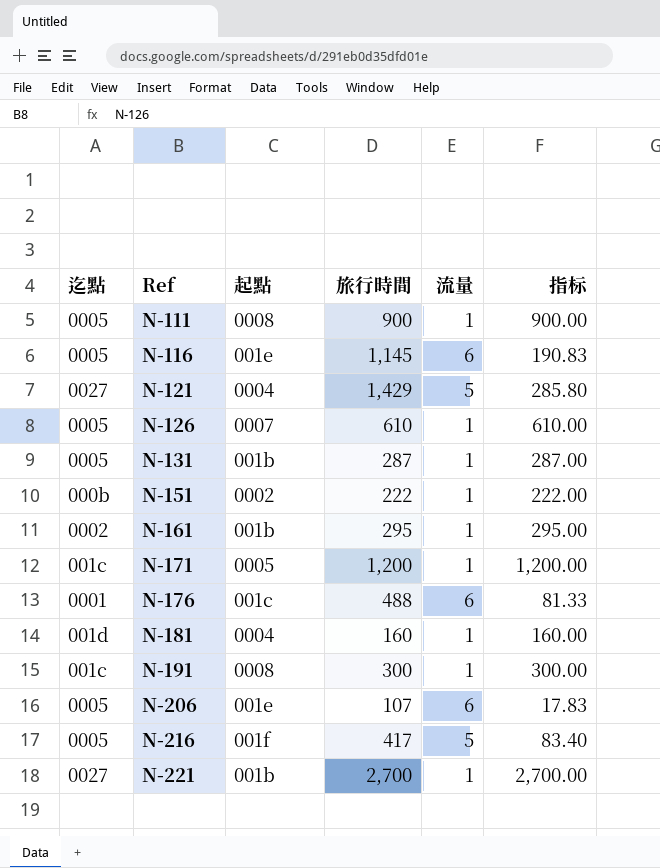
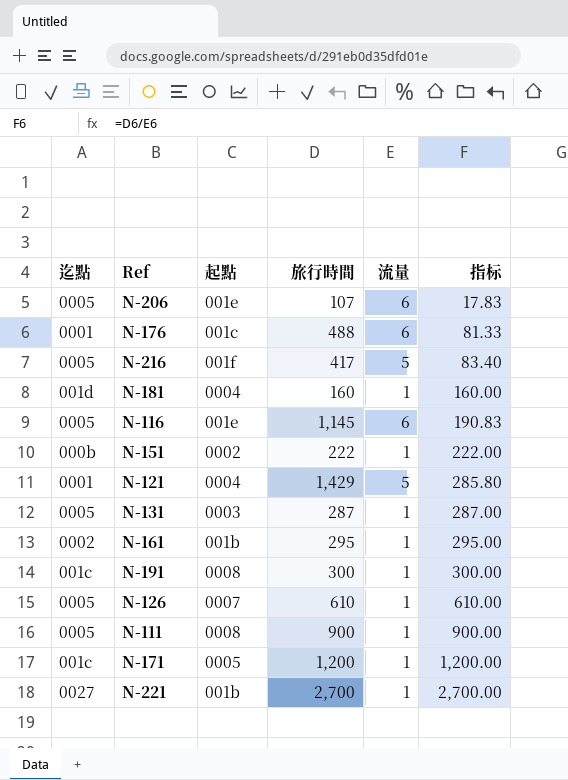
row order: Ref ascending -> 指标 ascending
N-121 | 迄點: 0027 -> 0001
N-131 | 起點: 001b -> 0003

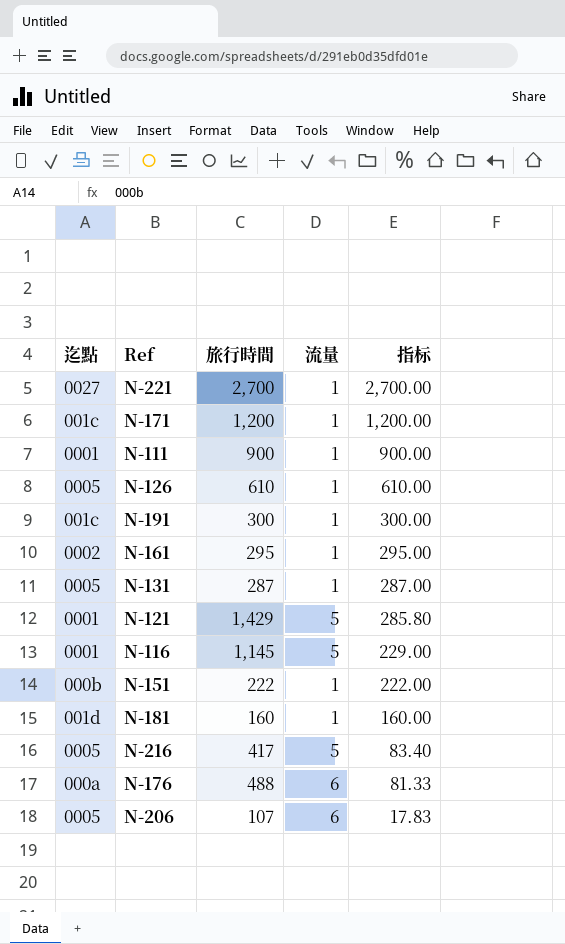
row order: 指标 ascending -> 指标 descending
column 起點 | position: 3 -> none
N-111 | 迄點: 0005 -> 0001
N-116 | 迄點: 0005 -> 0001
N-116 | 流量: 6 -> 5
N-116 | 指标: 190.83 -> 229.00
N-176 | 迄點: 0001 -> 000a

